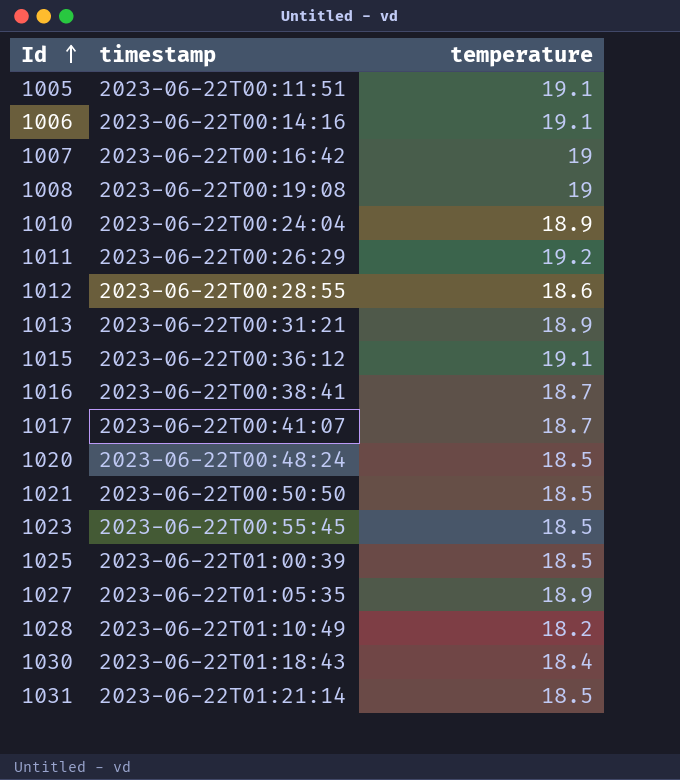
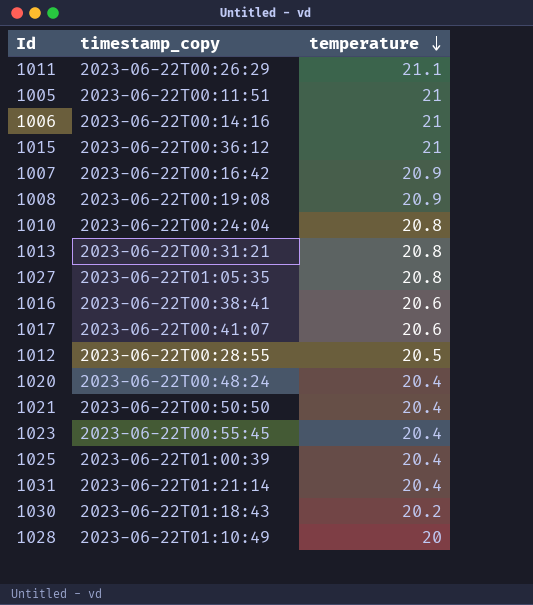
row order: Id ascending -> temperature descending
column name: timestamp -> timestamp_copy
1011 | temperature: 19.2 -> 21.1
1005 | temperature: 19.1 -> 21
1006 | temperature: 19.1 -> 21
1015 | temperature: 19.1 -> 21
1007 | temperature: 19 -> 20.9
1008 | temperature: 19 -> 20.9
1010 | temperature: 18.9 -> 20.8
1013 | temperature: 18.9 -> 20.8
1027 | temperature: 18.9 -> 20.8
1016 | temperature: 18.7 -> 20.6
1017 | temperature: 18.7 -> 20.6
1012 | temperature: 18.6 -> 20.5
1020 | temperature: 18.5 -> 20.4
1021 | temperature: 18.5 -> 20.4
1023 | temperature: 18.5 -> 20.4
1025 | temperature: 18.5 -> 20.4
1031 | temperature: 18.5 -> 20.4
1030 | temperature: 18.4 -> 20.2
1028 | temperature: 18.2 -> 20

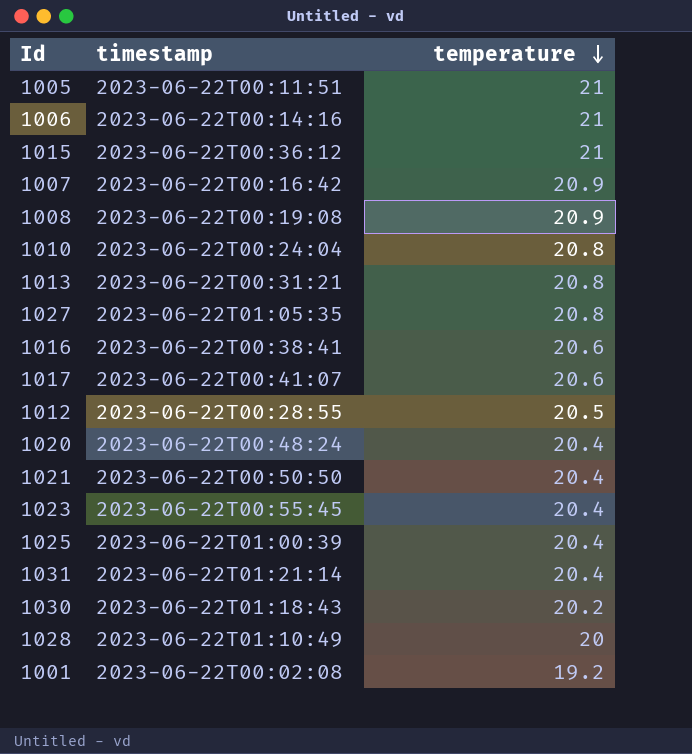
column name: timestamp_copy -> timestamp
row 1011: 2023-06-22T00:26:29 | 21.1 -> none
row 1001: none -> 2023-06-22T00:02:08 | 19.2

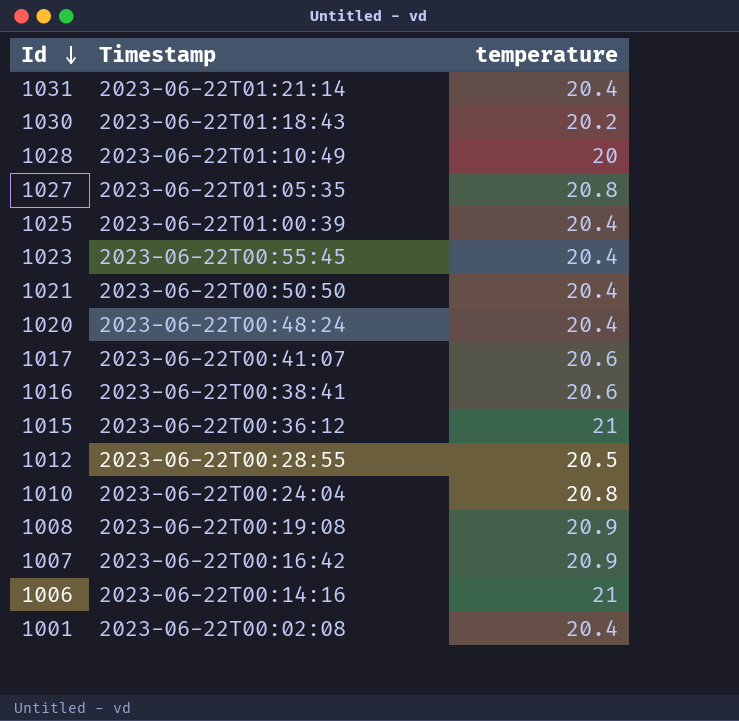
row order: temperature descending -> Id descending
column name: timestamp -> Timestamp
row 1005: 2023-06-22T00:11:51 | 21 -> none
row 1013: 2023-06-22T00:31:21 | 20.8 -> none
1001 | temperature: 19.2 -> 20.4

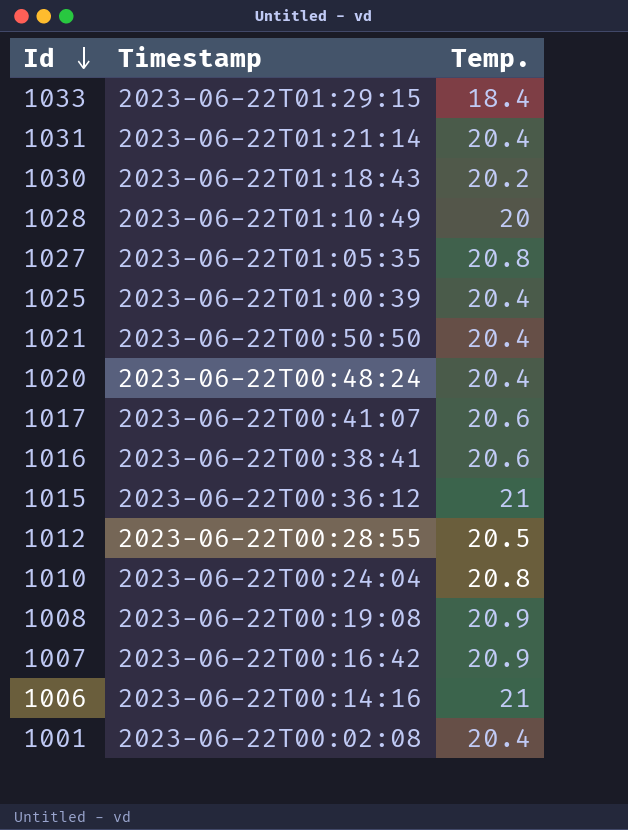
column name: temperature -> Temp.
row 1023: 2023-06-22T00:55:45 | 20.4 -> none
row 1033: none -> 2023-06-22T01:29:15 | 18.4

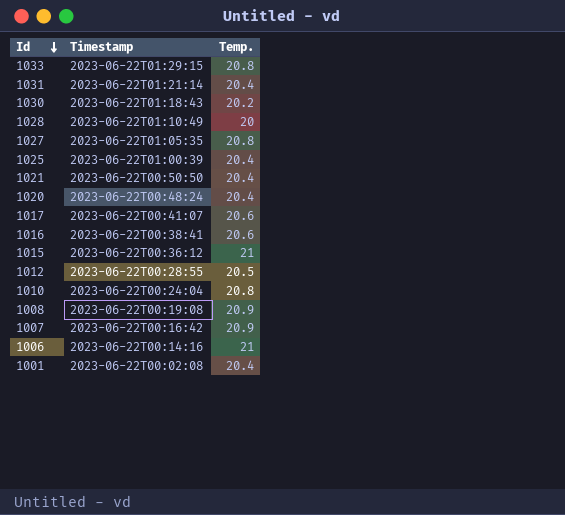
1033 | Temp.: 18.4 -> 20.8

